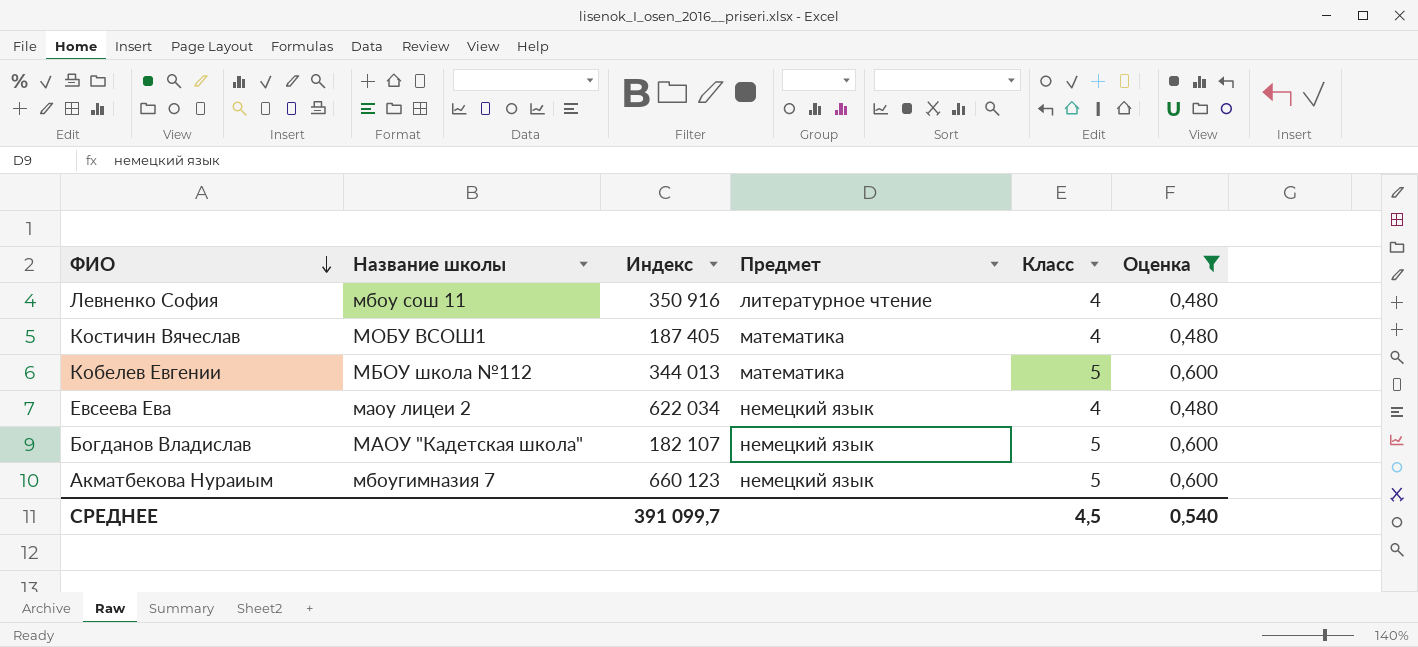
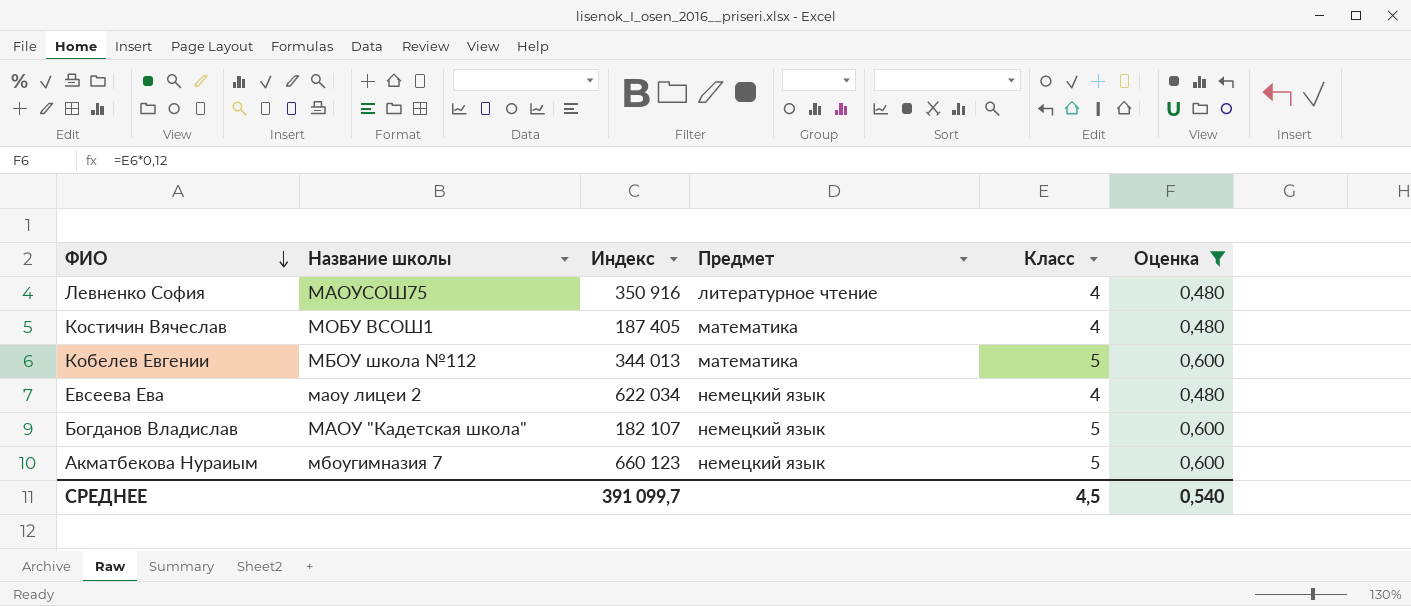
Левненко София | Название школы: мбоу сош 11 -> МАОУСОШ75

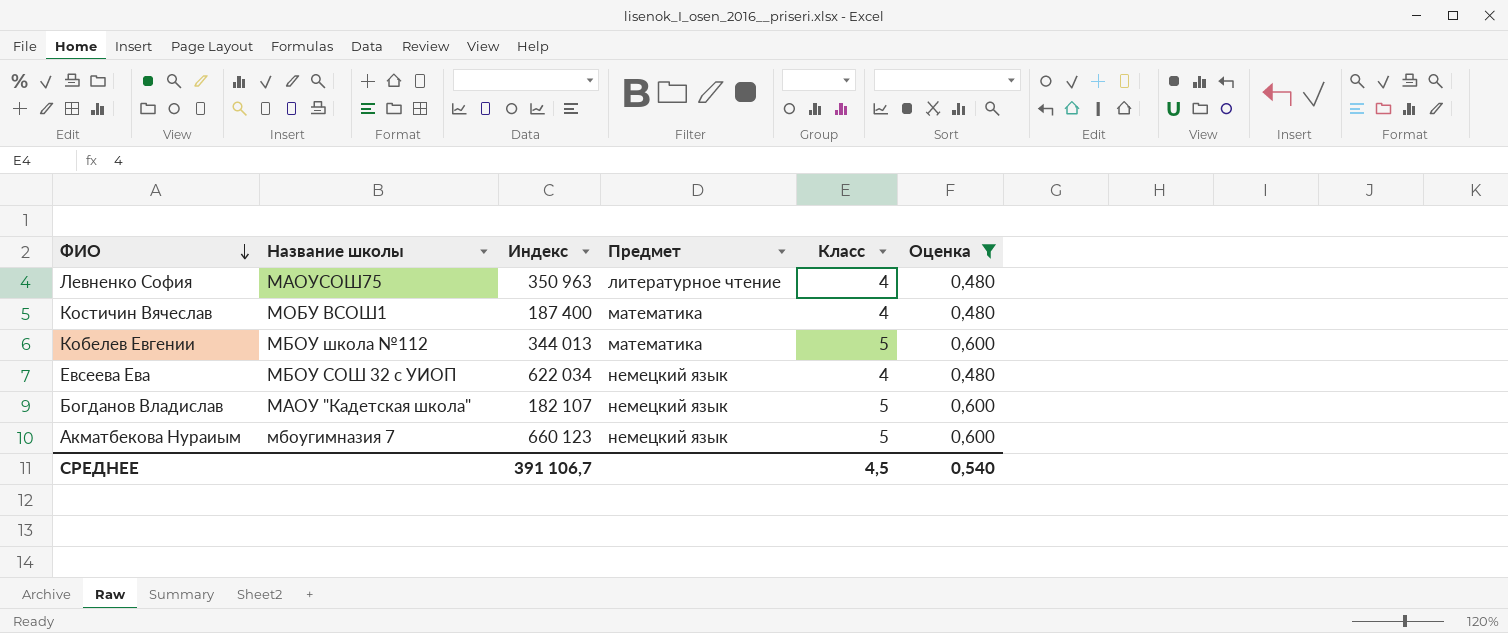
Левненко София | Индекс: 350 916 -> 350 963
Костичин Вячеслав | Индекс: 187 405 -> 187 400
Евсеева Ева | Название школы: маоу лицеи 2 -> МБОУ СОШ 32 с УИОП
СРЕДНЕЕ | Индекс: 391 099,7 -> 391 106,7

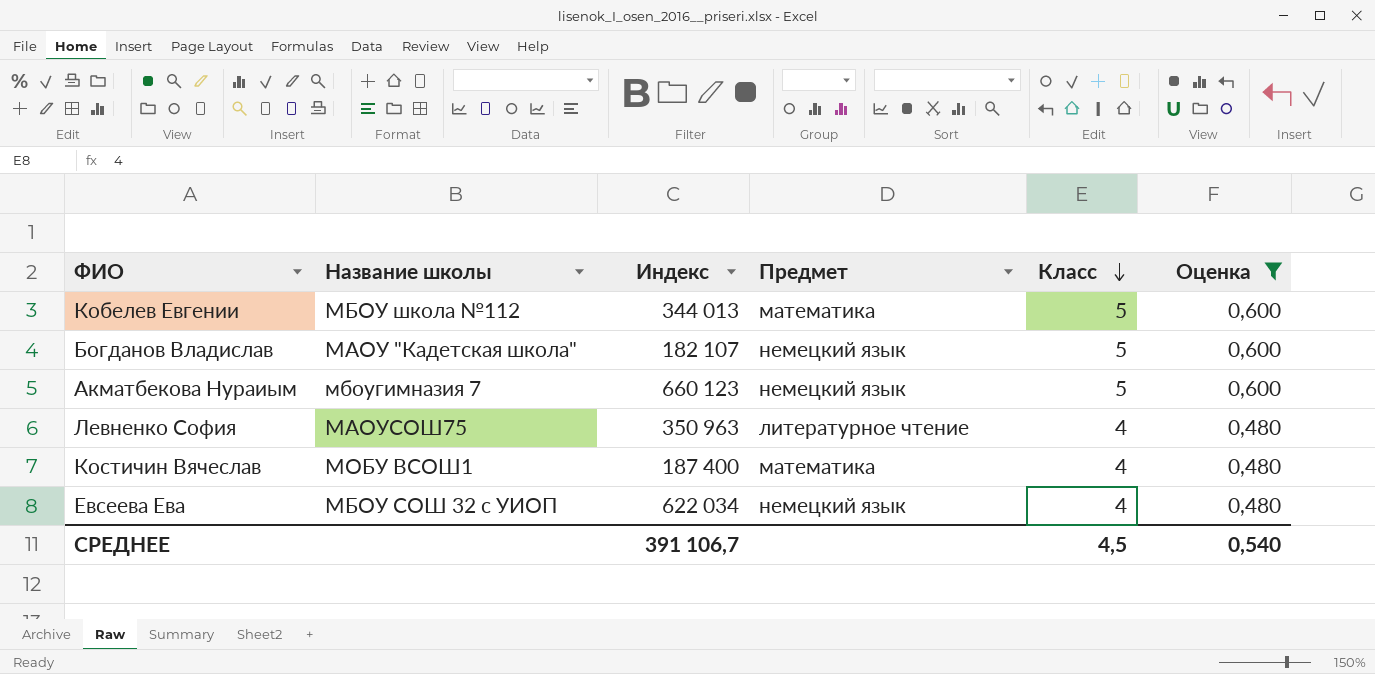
row order: ФИО descending -> Класс descending

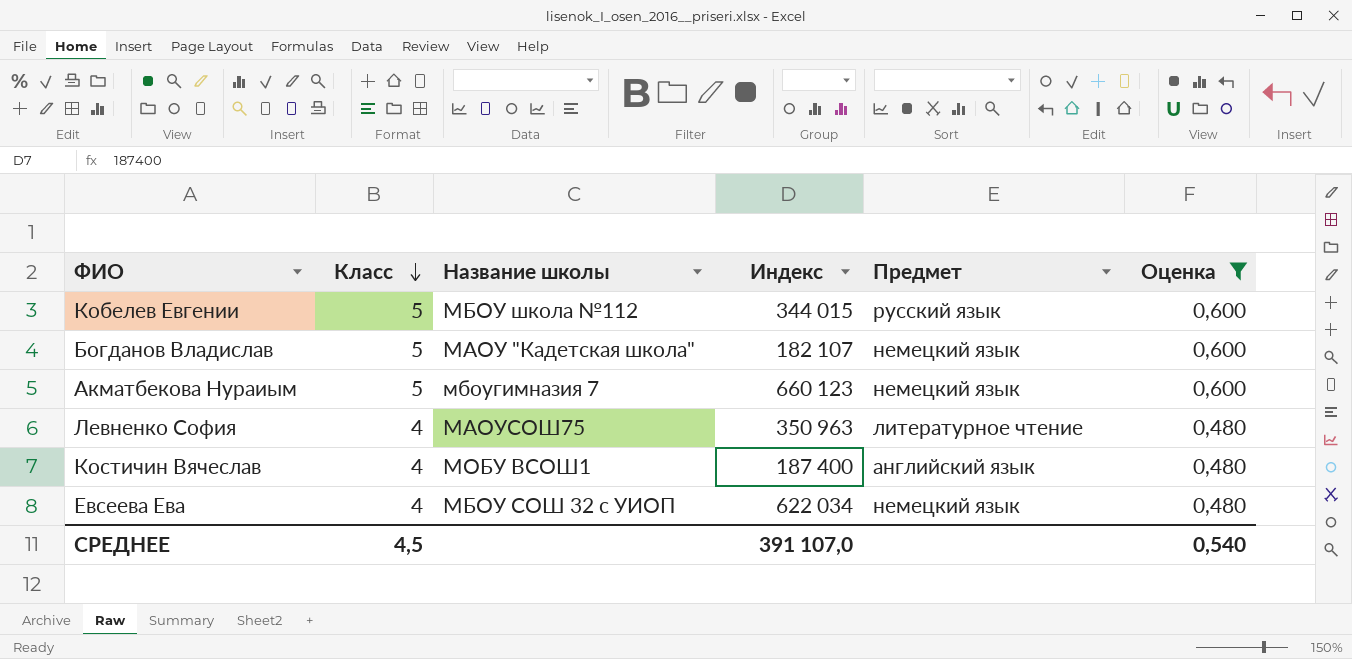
column Класс | position: 5 -> 2
Кобелев Евгении | Индекс: 344 013 -> 344 015
Кобелев Евгении | Предмет: математика -> русский язык
Костичин Вячеслав | Предмет: математика -> английский язык
СРЕДНЕЕ | Индекс: 391 106,7 -> 391 107,0

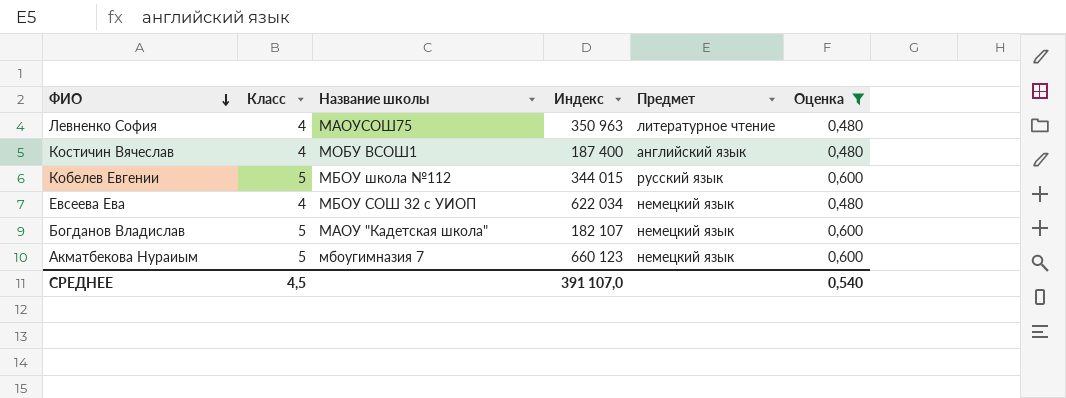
row order: Класс descending -> ФИО descending

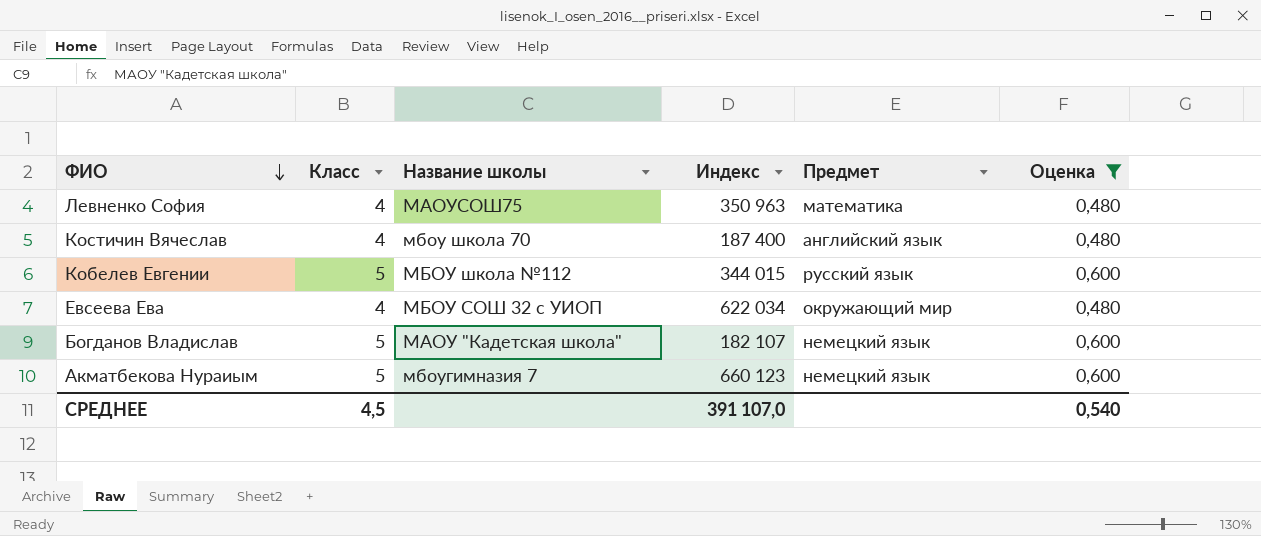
Левненко София | Предмет: литературное чтение -> математика
Костичин Вячеслав | Название школы: МОБУ ВСОШ1 -> мбоу школа 70
Евсеева Ева | Предмет: немецкий язык -> окружающий мир

